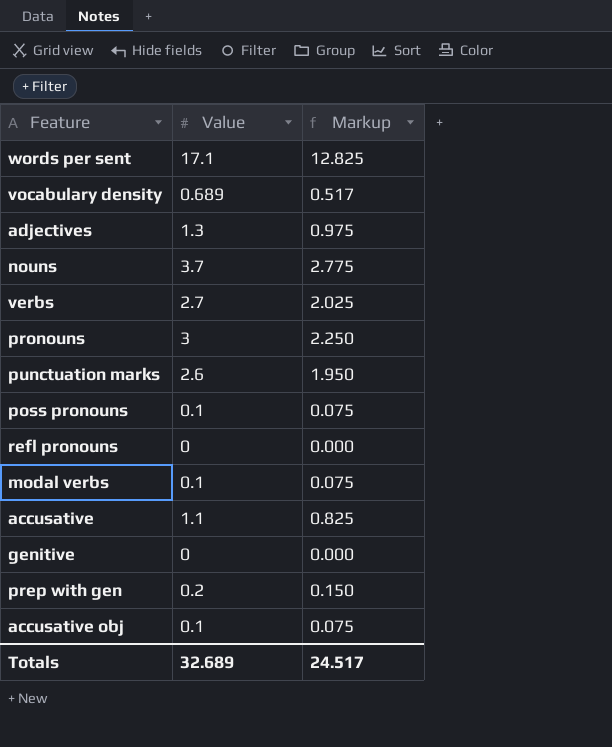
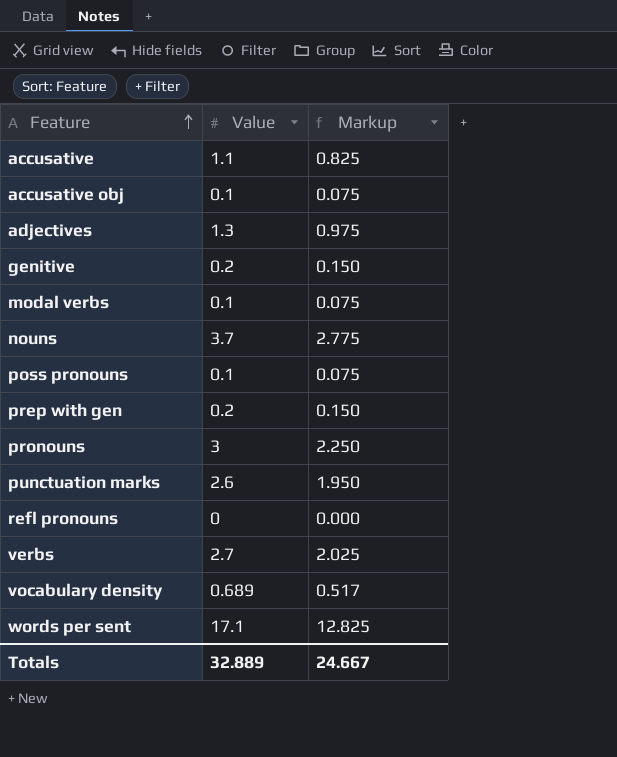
row order: none -> Feature ascending
genitive | Value: 0 -> 0.2
genitive | Markup: 0.000 -> 0.150
Totals | Value: 32.689 -> 32.889
Totals | Markup: 24.517 -> 24.667

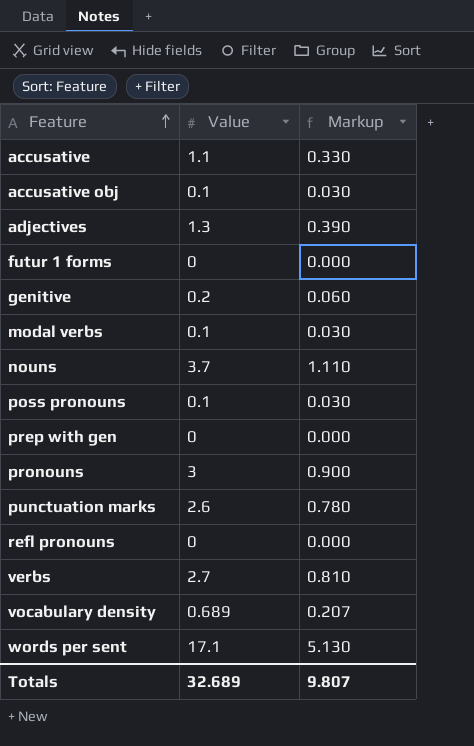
column Markup | formula: [Value] * 0.75 -> [Value] * 0.3
row futur 1 forms: none -> 0 | 0.000
prep with gen | Value: 0.2 -> 0
Totals | Value: 32.889 -> 32.689
Totals | Markup: 24.667 -> 9.807

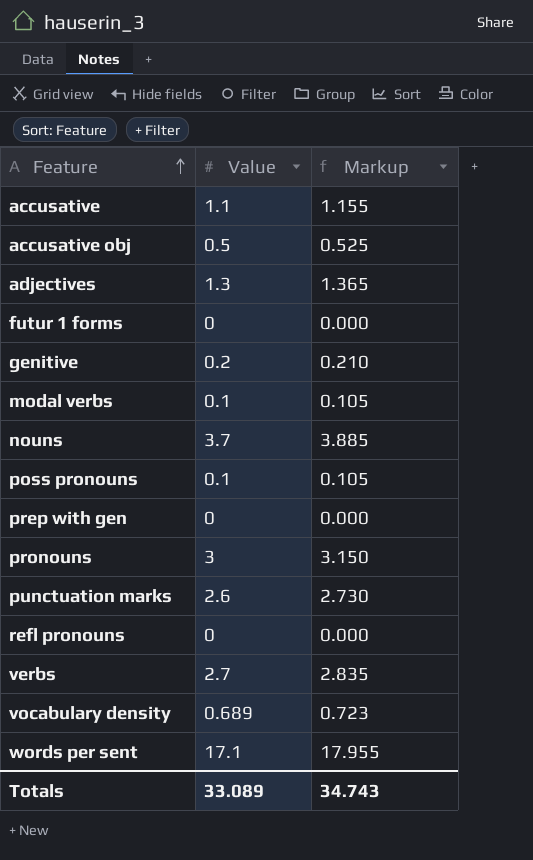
column Markup | formula: [Value] * 0.3 -> [Value] * 1.05
accusative obj | Value: 0.1 -> 0.5
Totals | Value: 32.689 -> 33.089
Totals | Markup: 9.807 -> 34.743

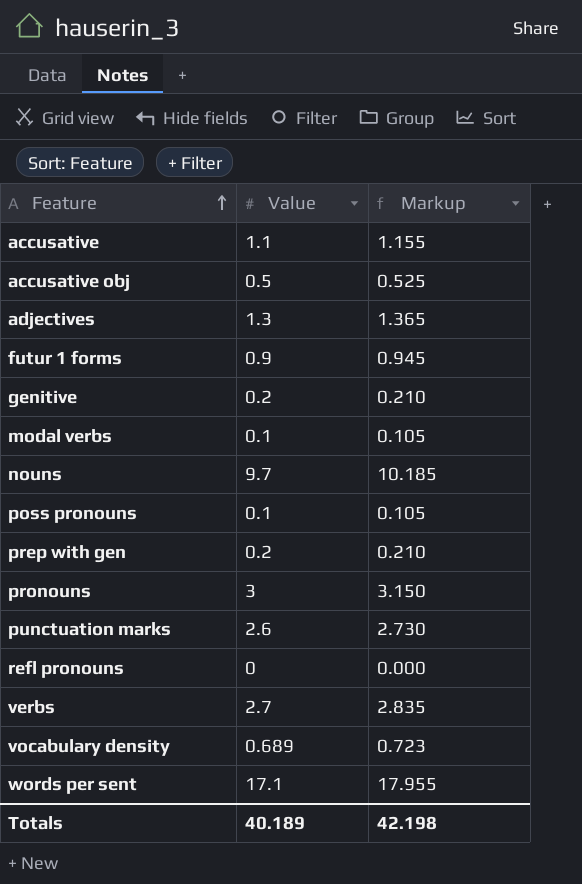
futur 1 forms | Value: 0 -> 0.9
futur 1 forms | Markup: 0.000 -> 0.945
nouns | Value: 3.7 -> 9.7
nouns | Markup: 3.885 -> 10.185
prep with gen | Value: 0 -> 0.2
prep with gen | Markup: 0.000 -> 0.210
Totals | Value: 33.089 -> 40.189
Totals | Markup: 34.743 -> 42.198

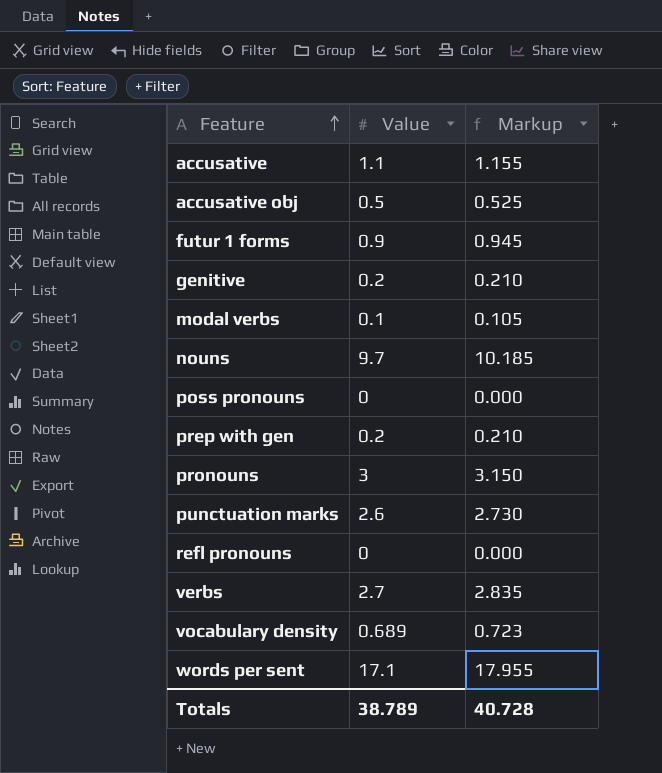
row adjectives: 1.3 | 1.365 -> none
poss pronouns | Value: 0.1 -> 0
poss pronouns | Markup: 0.105 -> 0.000
Totals | Value: 40.189 -> 38.789
Totals | Markup: 42.198 -> 40.728

